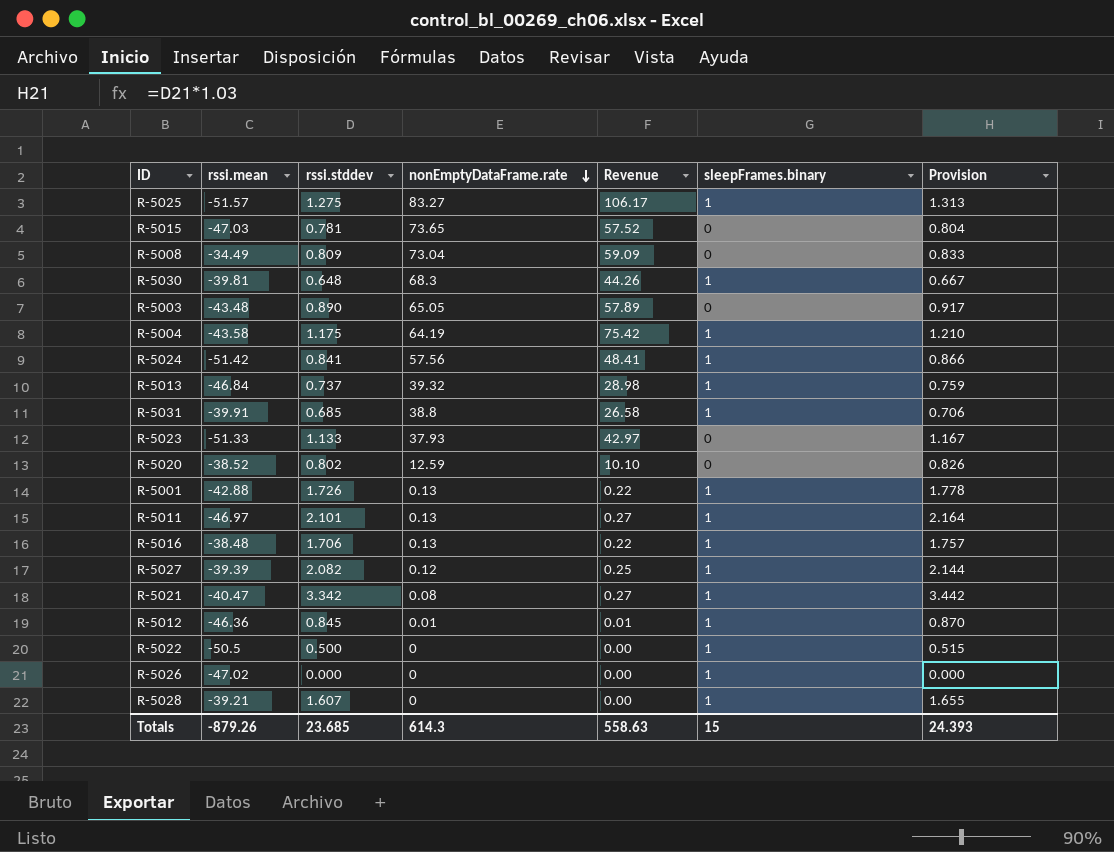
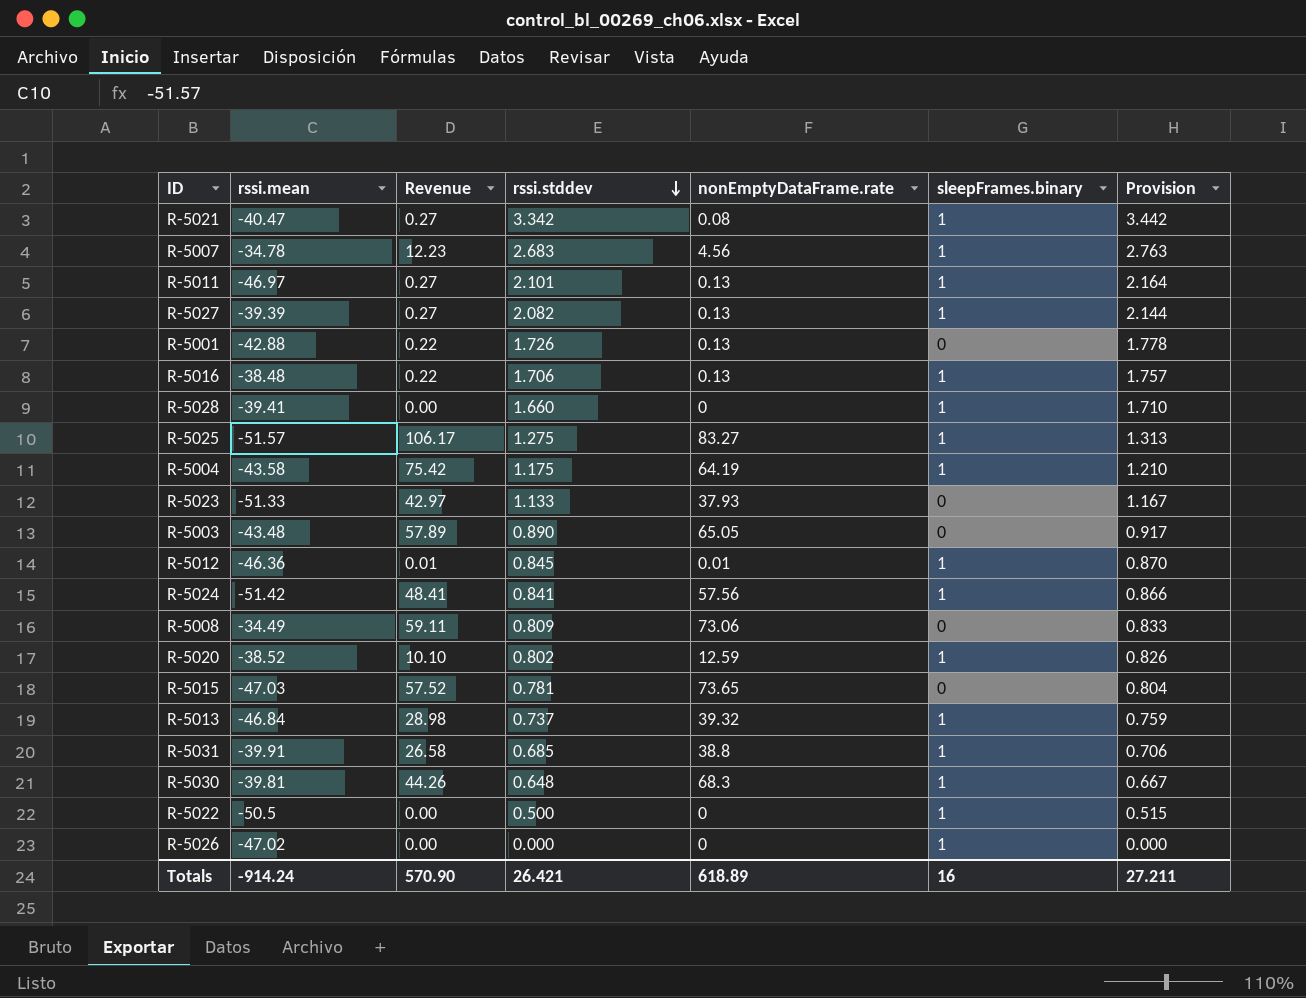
row order: nonEmptyDataFrame.rate descending -> rssi.stddev descending
column Revenue | position: 5 -> 3
row R-5007: none -> -34.78 | 12.23 | 2.683 | 4.56 | 1 | 2.763
R-5027 | Revenue: 0.25 -> 0.27
R-5027 | nonEmptyDataFrame.rate: 0.12 -> 0.13
R-5001 | sleepFrames.binary: 1 -> 0
R-5028 | rssi.mean: -39.21 -> -39.41
R-5028 | rssi.stddev: 1.607 -> 1.660
R-5028 | Provision: 1.655 -> 1.710
R-5008 | Revenue: 59.09 -> 59.11
R-5008 | nonEmptyDataFrame.rate: 73.04 -> 73.06
R-5020 | sleepFrames.binary: 0 -> 1
Totals | rssi.mean: -879.26 -> -914.24
Totals | Revenue: 558.63 -> 570.90
Totals | rssi.stddev: 23.685 -> 26.421
Totals | nonEmptyDataFrame.rate: 614.3 -> 618.89
Totals | sleepFrames.binary: 15 -> 16
Totals | Provision: 24.393 -> 27.211

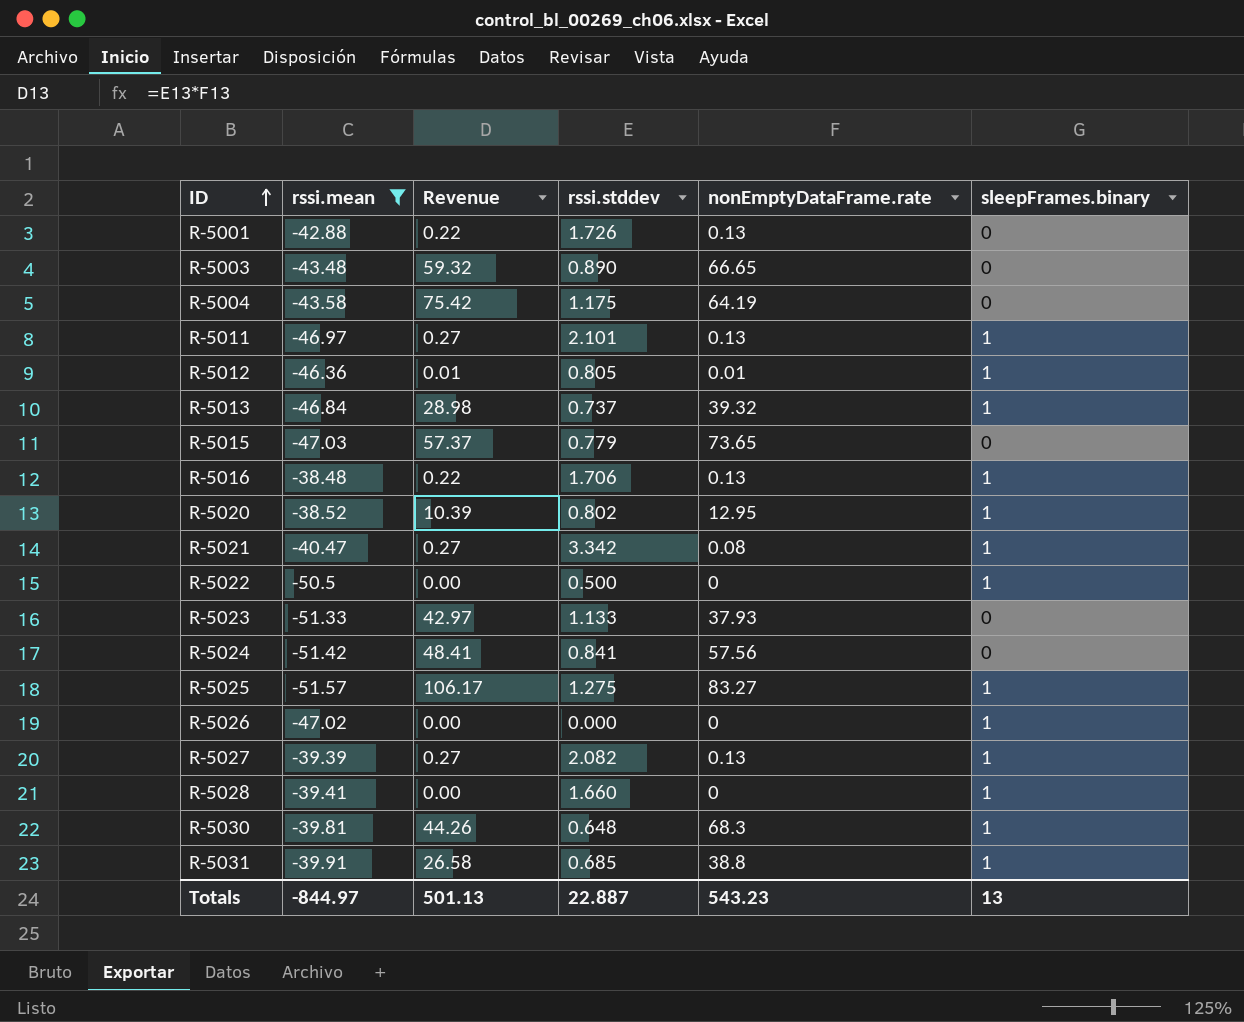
filter: none -> rssi.mean <= -38.48
row order: rssi.stddev descending -> ID ascending
column Provision | formula: [rssi.stddev] * 1.03 -> none
R-5003 | Revenue: 57.89 -> 59.32
R-5003 | nonEmptyDataFrame.rate: 65.05 -> 66.65
R-5004 | sleepFrames.binary: 1 -> 0
R-5012 | rssi.stddev: 0.845 -> 0.805
R-5015 | Revenue: 57.52 -> 57.37
R-5015 | rssi.stddev: 0.781 -> 0.779
R-5020 | Revenue: 10.10 -> 10.39
R-5020 | nonEmptyDataFrame.rate: 12.59 -> 12.95
R-5024 | sleepFrames.binary: 1 -> 0
Totals | rssi.mean: -914.24 -> -844.97
Totals | Revenue: 570.90 -> 501.13
Totals | rssi.stddev: 26.421 -> 22.887
Totals | nonEmptyDataFrame.rate: 618.89 -> 543.23
Totals | sleepFrames.binary: 16 -> 13

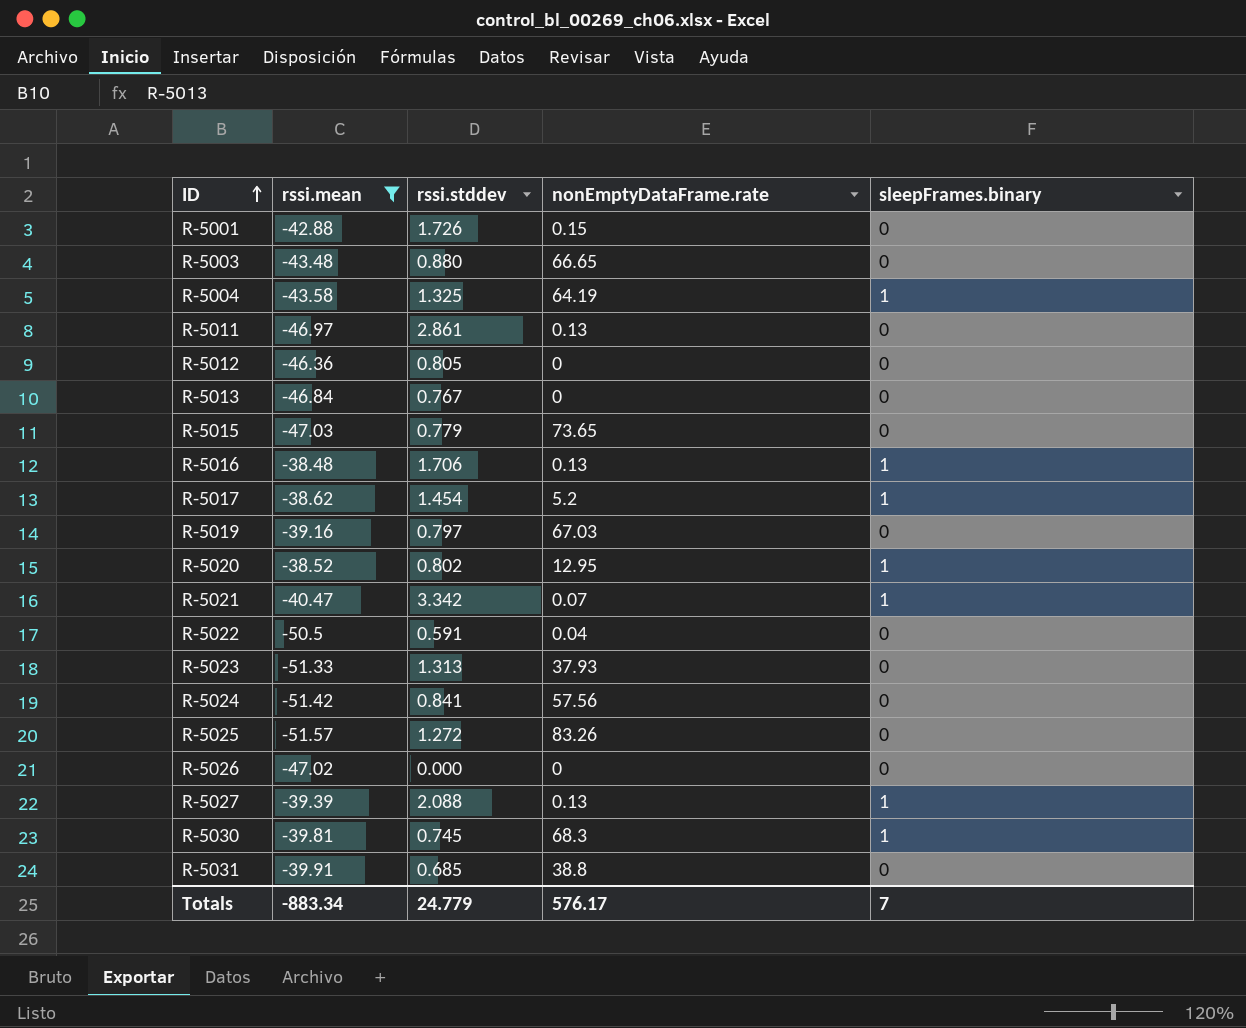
column Revenue | formula: [rssi.stddev] * [nonEmptyDataFrame.rate] -> none
row R-5028: -39.41 | 0.00 | 1.660 | 0 | 1 -> none
R-5001 | nonEmptyDataFrame.rate: 0.13 -> 0.15
R-5003 | rssi.stddev: 0.890 -> 0.880
R-5004 | rssi.stddev: 1.175 -> 1.325
R-5004 | sleepFrames.binary: 0 -> 1
R-5011 | rssi.stddev: 2.101 -> 2.861
R-5011 | sleepFrames.binary: 1 -> 0
R-5012 | nonEmptyDataFrame.rate: 0.01 -> 0
R-5012 | sleepFrames.binary: 1 -> 0
R-5013 | rssi.stddev: 0.737 -> 0.767
R-5013 | nonEmptyDataFrame.rate: 39.32 -> 0
R-5013 | sleepFrames.binary: 1 -> 0
row R-5017: none -> -38.62 | 1.454 | 5.2 | 1
row R-5019: none -> -39.16 | 0.797 | 67.03 | 0
R-5021 | nonEmptyDataFrame.rate: 0.08 -> 0.07
R-5022 | rssi.stddev: 0.500 -> 0.591
R-5022 | nonEmptyDataFrame.rate: 0 -> 0.04
R-5022 | sleepFrames.binary: 1 -> 0
R-5023 | rssi.stddev: 1.133 -> 1.313
R-5025 | rssi.stddev: 1.275 -> 1.272
R-5025 | nonEmptyDataFrame.rate: 83.27 -> 83.26
R-5025 | sleepFrames.binary: 1 -> 0
R-5026 | sleepFrames.binary: 1 -> 0
R-5027 | rssi.stddev: 2.082 -> 2.088
R-5030 | rssi.stddev: 0.648 -> 0.745
R-5031 | sleepFrames.binary: 1 -> 0
Totals | rssi.mean: -844.97 -> -883.34
Totals | rssi.stddev: 22.887 -> 24.779
Totals | nonEmptyDataFrame.rate: 543.23 -> 576.17
Totals | sleepFrames.binary: 13 -> 7

